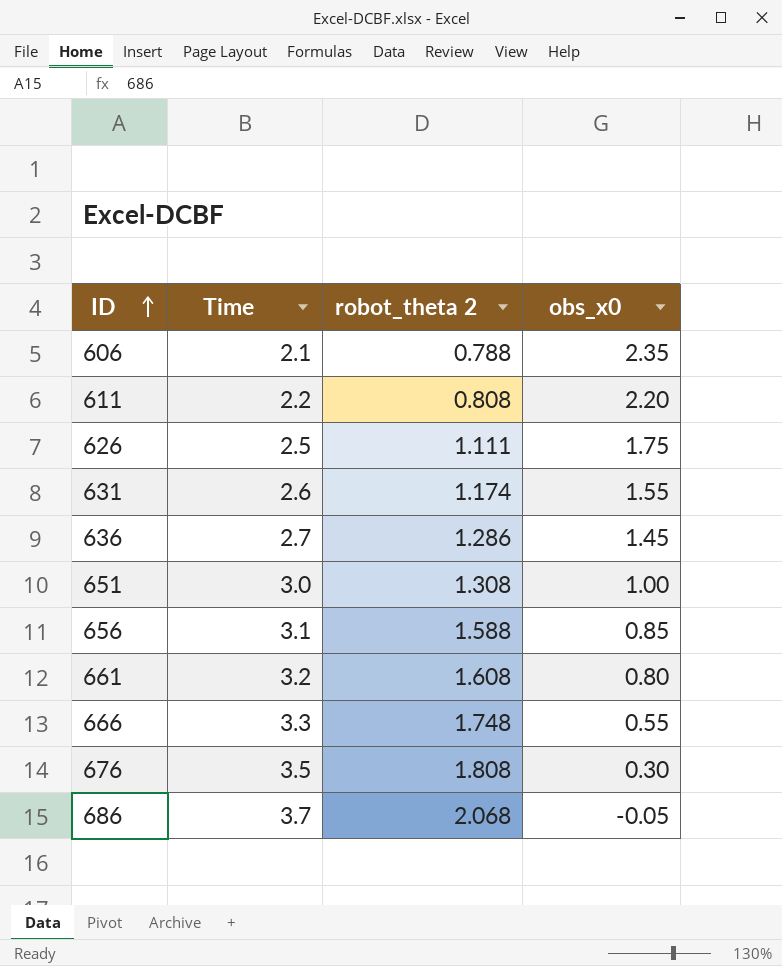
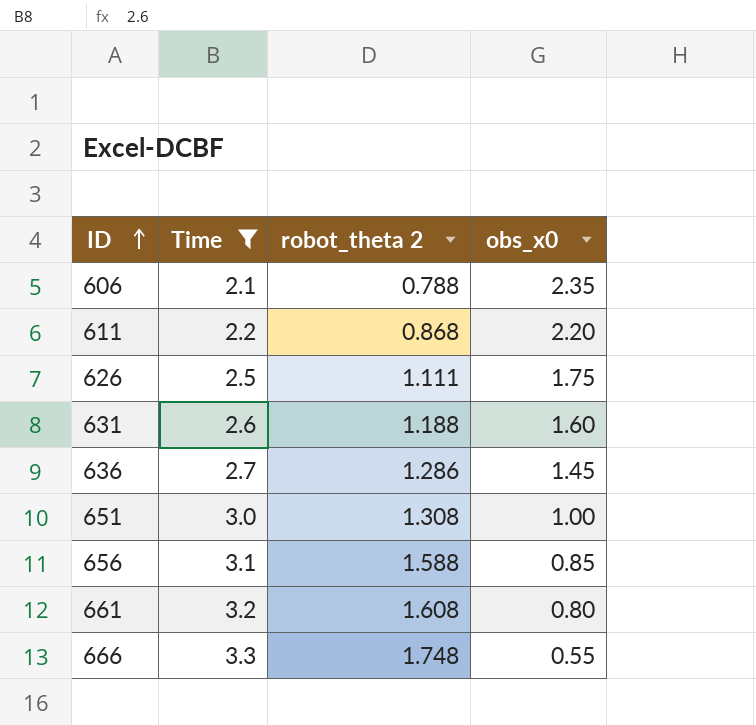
filter: none -> Time <= 3.3
611 | robot_theta 2: 0.808 -> 0.868
631 | robot_theta 2: 1.174 -> 1.188
631 | obs_x0: 1.55 -> 1.60

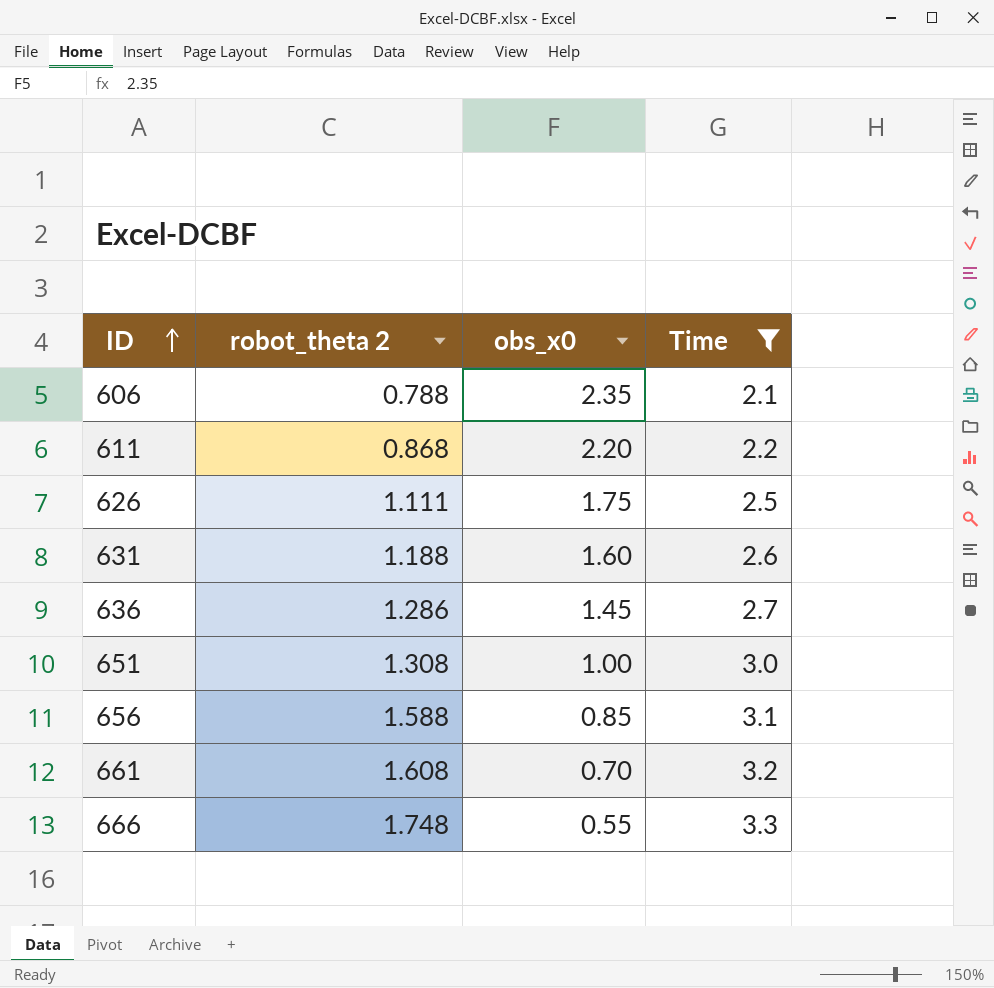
column Time | position: 2 -> 4
661 | obs_x0: 0.80 -> 0.70

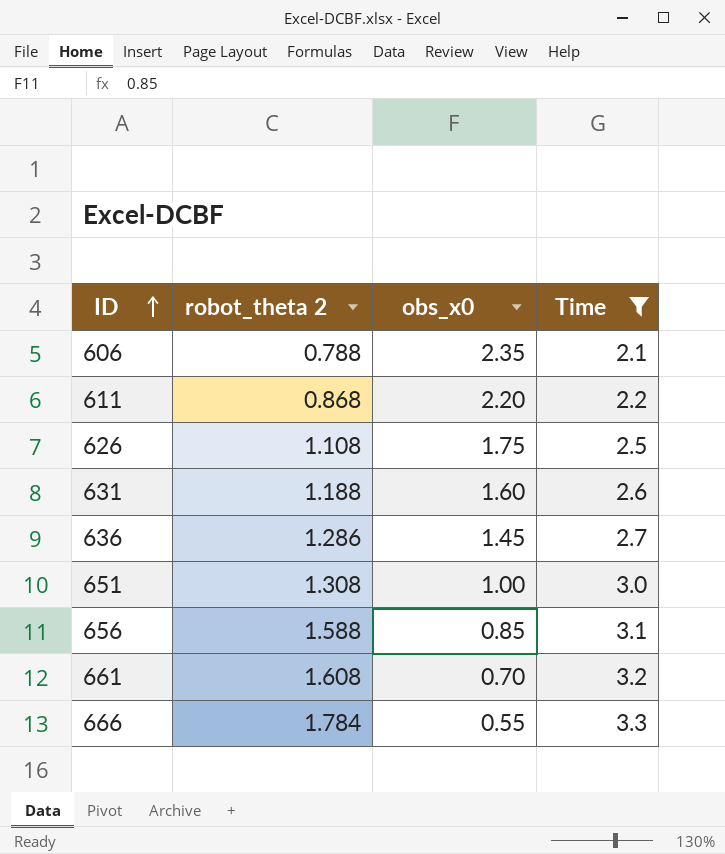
626 | robot_theta 2: 1.111 -> 1.108
666 | robot_theta 2: 1.748 -> 1.784

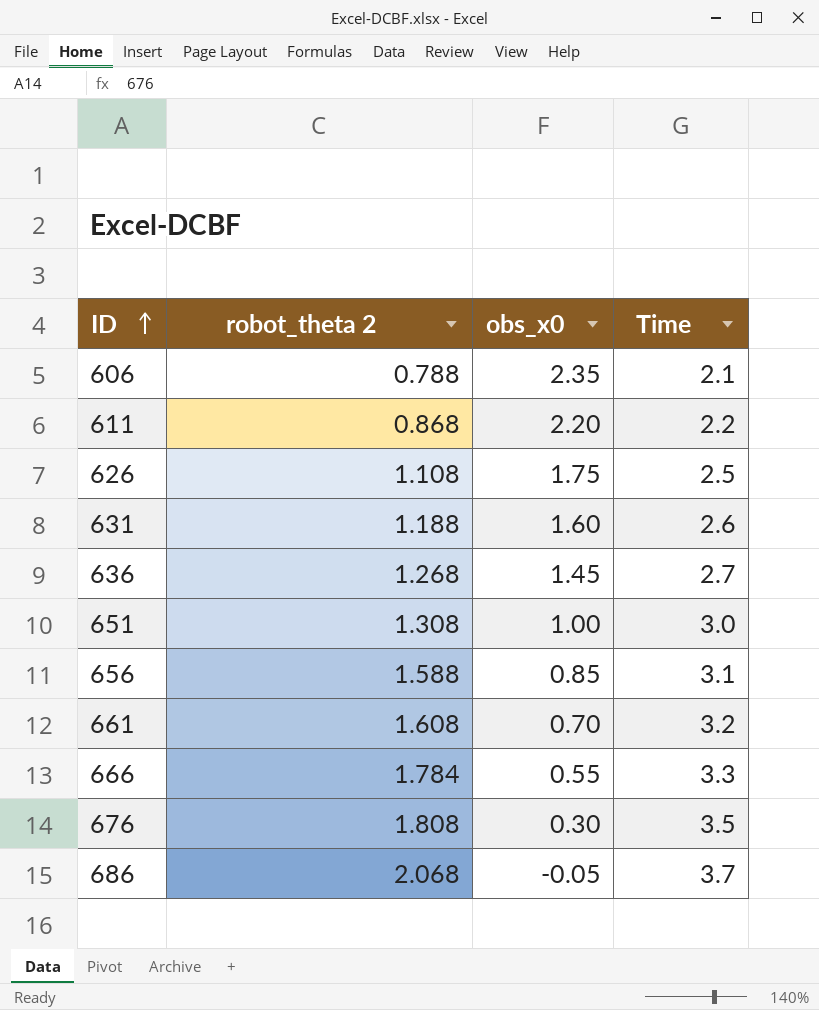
filter: Time <= 3.3 -> none
636 | robot_theta 2: 1.286 -> 1.268

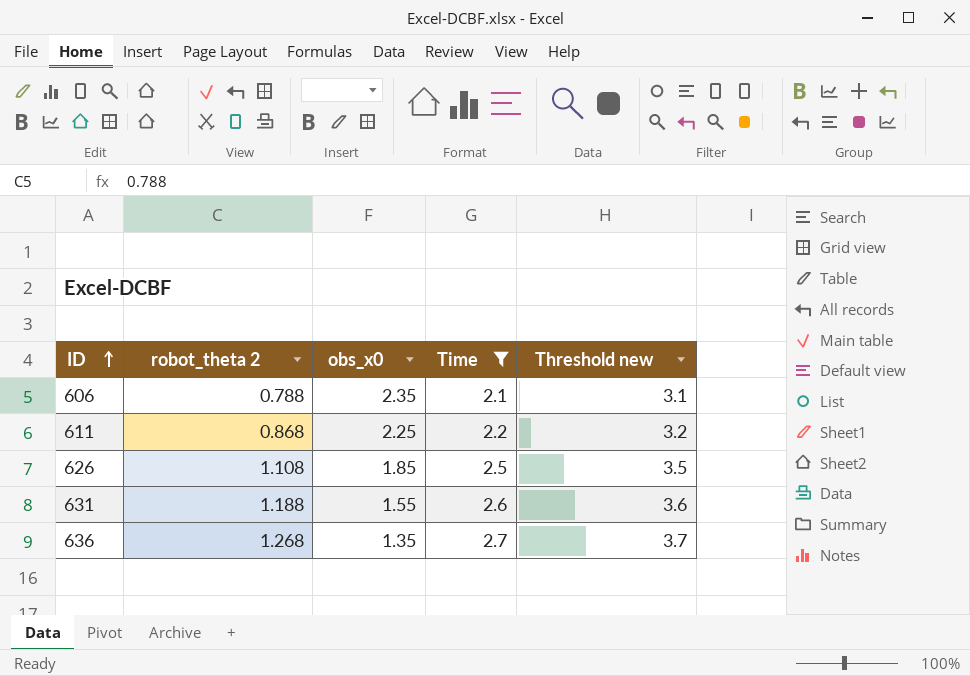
filter: none -> Time <= 2.7
column Threshold new | formula: none -> [Time] + 1
611 | obs_x0: 2.20 -> 2.25
626 | obs_x0: 1.75 -> 1.85
631 | obs_x0: 1.60 -> 1.55
636 | obs_x0: 1.45 -> 1.35

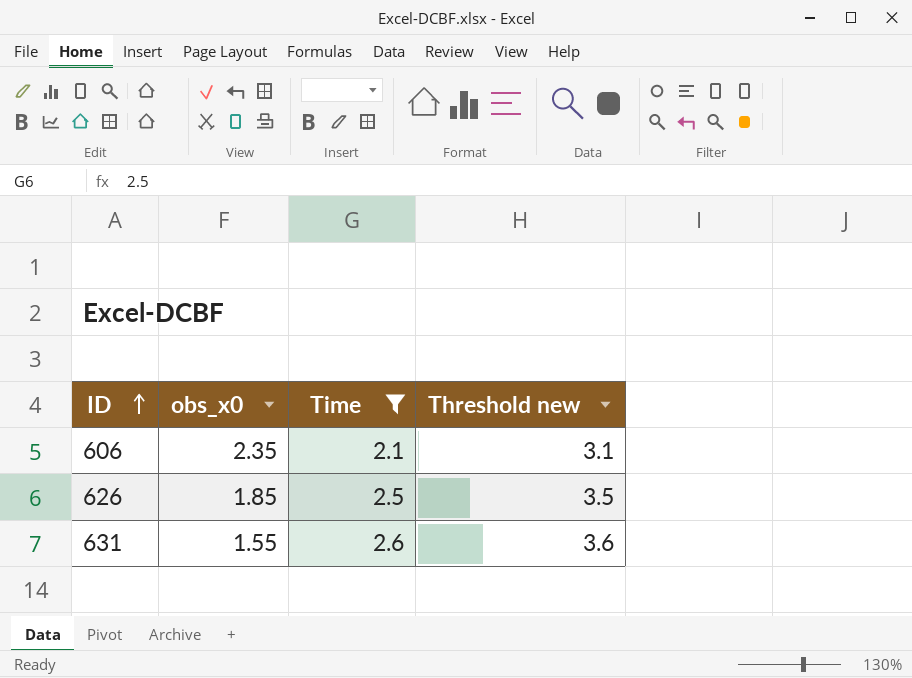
column robot_theta 2 | position: 2 -> none
row 611: 0.868 | 2.25 | 2.2 | 3.2 -> none
row 636: 1.268 | 1.35 | 2.7 | 3.7 -> none

